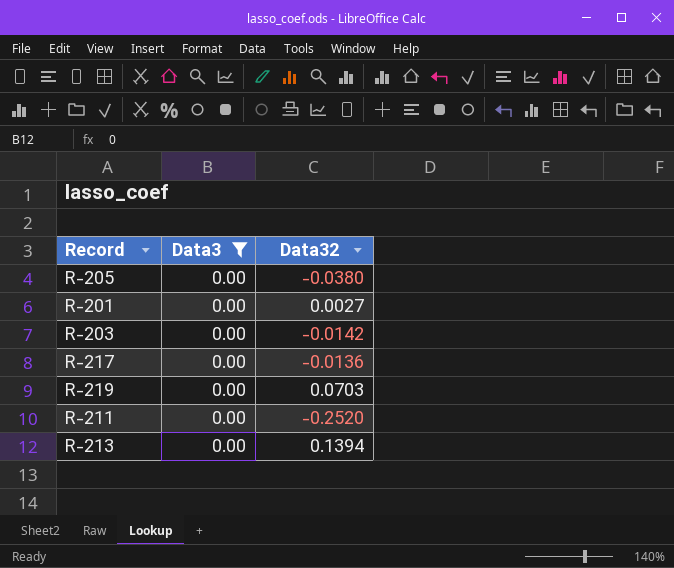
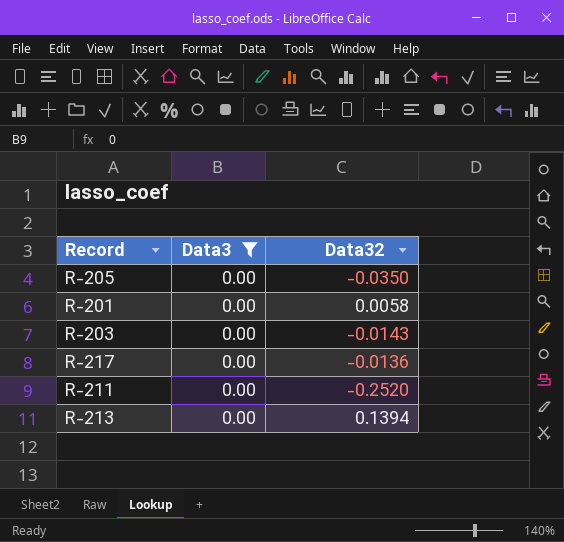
row R-219: 0.00 | 0.0703 -> none
R-205 | Data32: -0.0380 -> -0.0350
R-201 | Data32: 0.0027 -> 0.0058
R-203 | Data32: -0.0142 -> -0.0143

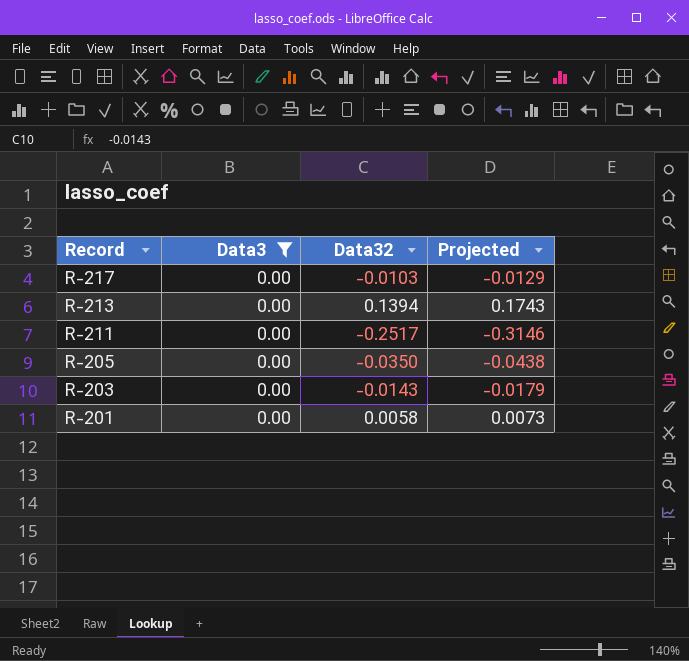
row order: none -> Record descending
column Projected | formula: none -> [Data32] * 1.25
R-217 | Data32: -0.0136 -> -0.0103
R-211 | Data32: -0.2520 -> -0.2517

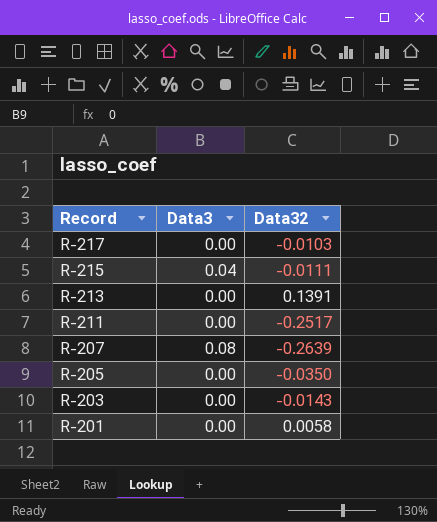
filter: Data3 = 0.00 -> none
column Projected | formula: [Data32] * 1.25 -> none
R-213 | Data32: 0.1394 -> 0.1391

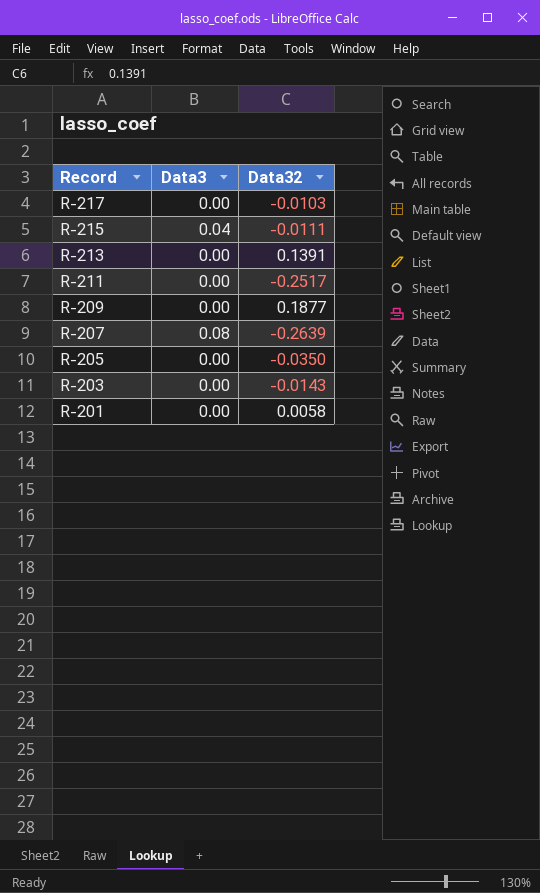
row R-209: none -> 0.00 | 0.1877

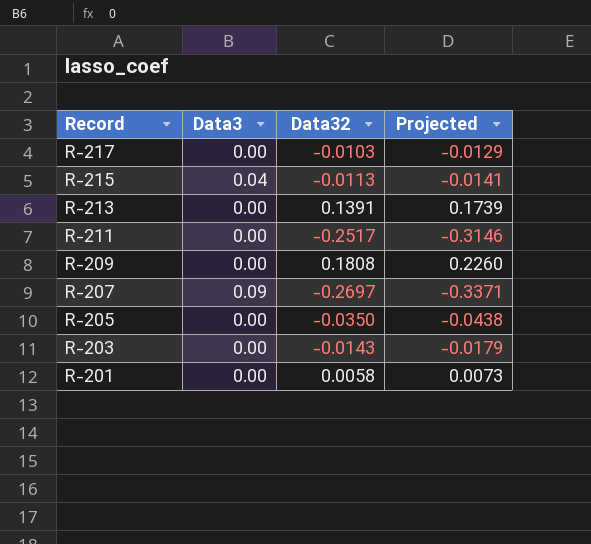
column Projected | formula: none -> [Data32] * 1.25
R-215 | Data32: -0.0111 -> -0.0113
R-209 | Data32: 0.1877 -> 0.1808
R-207 | Data3: 0.08 -> 0.09
R-207 | Data32: -0.2639 -> -0.2697

